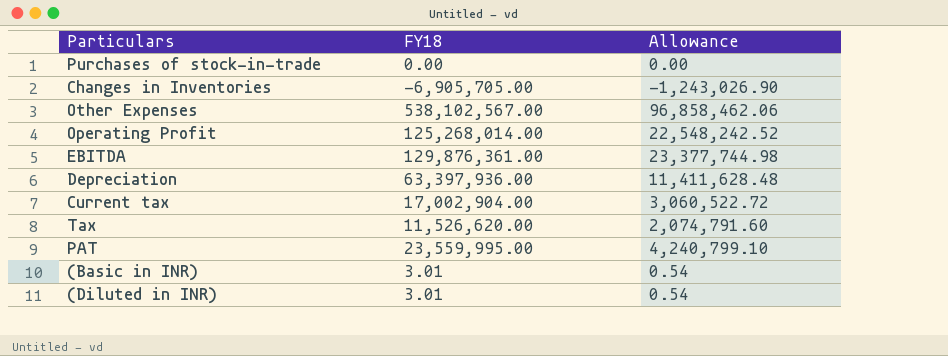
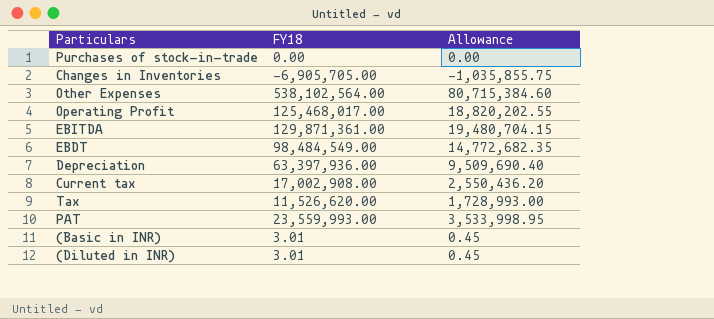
column Allowance | formula: [FY18] * 0.18 -> [FY18] * 0.15
Other Expenses | FY18: 538,102,567.00 -> 538,102,564.00
Operating Profit | FY18: 125,268,014.00 -> 125,468,017.00
EBITDA | FY18: 129,876,361.00 -> 129,871,361.00
row EBDT: none -> 98,484,549.00 | 14,772,682.35
Current tax | FY18: 17,002,904.00 -> 17,002,908.00
PAT | FY18: 23,559,995.00 -> 23,559,993.00

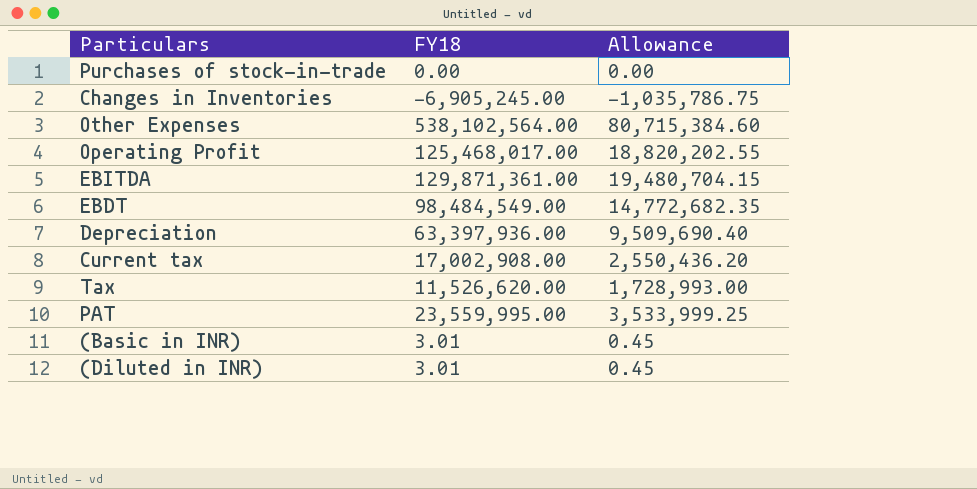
Changes in Inventories | FY18: -6,905,705.00 -> -6,905,245.00
Changes in Inventories | Allowance: -1,035,855.75 -> -1,035,786.75
PAT | FY18: 23,559,993.00 -> 23,559,995.00
PAT | Allowance: 3,533,998.95 -> 3,533,999.25

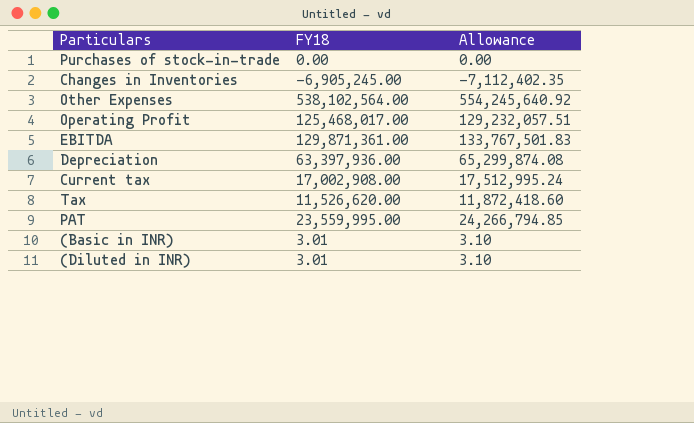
column Allowance | formula: [FY18] * 0.15 -> [FY18] * 1.03
row EBDT: 98,484,549.00 | 14,772,682.35 -> none

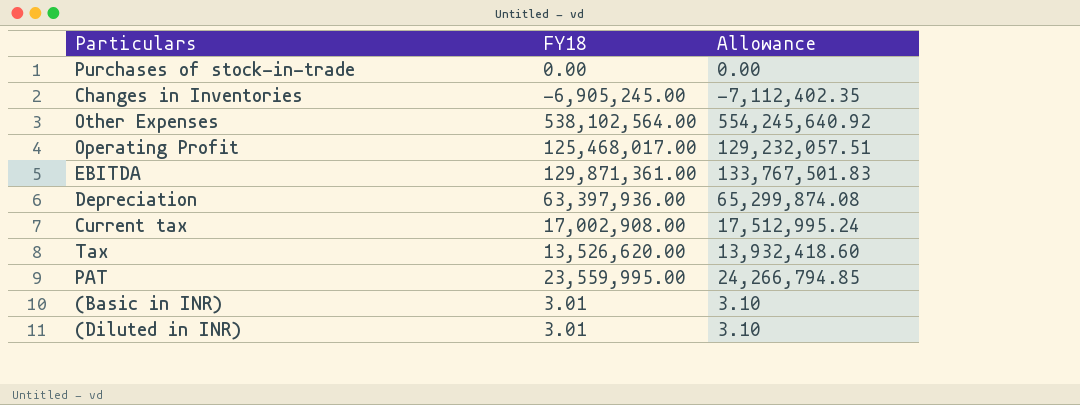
Tax | FY18: 11,526,620.00 -> 13,526,620.00
Tax | Allowance: 11,872,418.60 -> 13,932,418.60

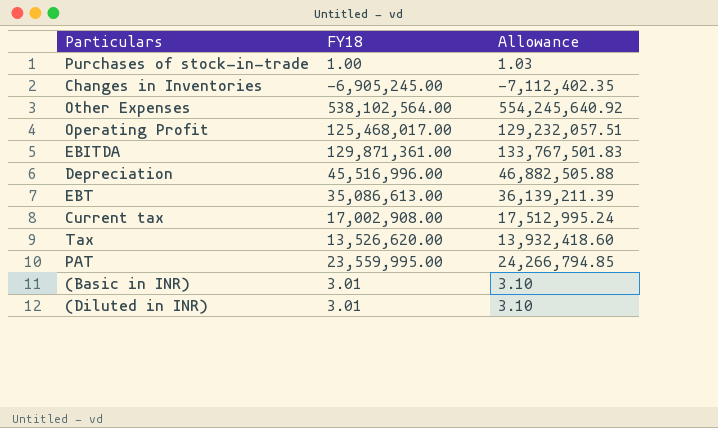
Purchases of stock-in-trade | FY18: 0.00 -> 1.00
Purchases of stock-in-trade | Allowance: 0.00 -> 1.03
Depreciation | FY18: 63,397,936.00 -> 45,516,996.00
Depreciation | Allowance: 65,299,874.08 -> 46,882,505.88
row EBT: none -> 35,086,613.00 | 36,139,211.39

